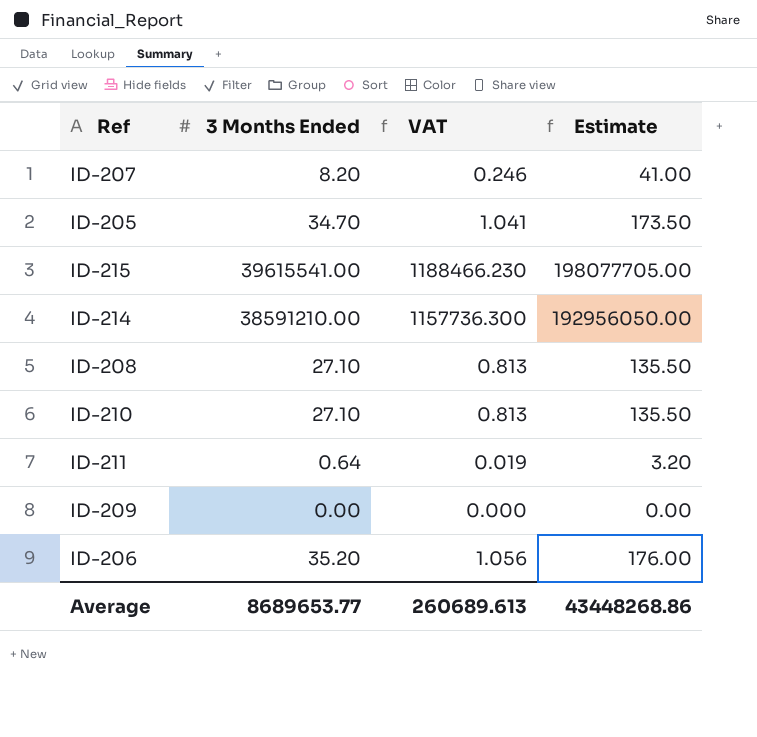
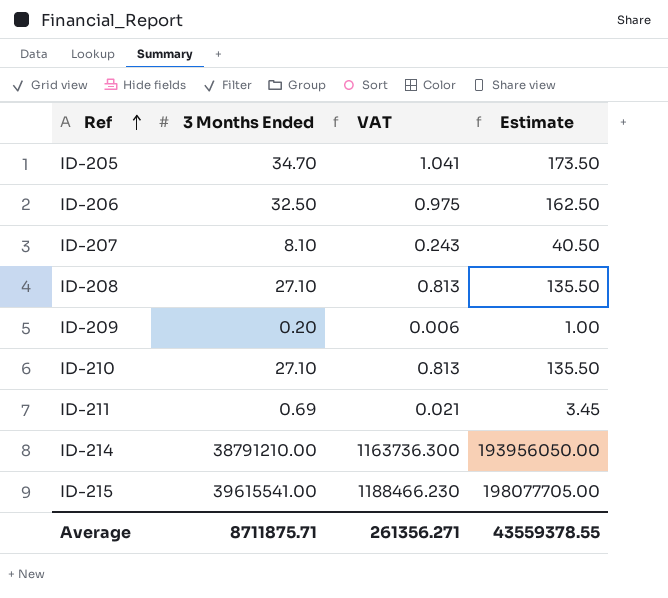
row order: none -> Ref ascending
ID-206 | 3 Months Ended: 35.20 -> 32.50
ID-206 | VAT: 1.056 -> 0.975
ID-206 | Estimate: 176.00 -> 162.50
ID-207 | 3 Months Ended: 8.20 -> 8.10
ID-207 | VAT: 0.246 -> 0.243
ID-207 | Estimate: 41.00 -> 40.50
ID-209 | 3 Months Ended: 0.00 -> 0.20
ID-209 | VAT: 0.000 -> 0.006
ID-209 | Estimate: 0.00 -> 1.00
ID-211 | 3 Months Ended: 0.64 -> 0.69
ID-211 | VAT: 0.019 -> 0.021
ID-211 | Estimate: 3.20 -> 3.45
ID-214 | 3 Months Ended: 38591210.00 -> 38791210.00
ID-214 | VAT: 1157736.300 -> 1163736.300
ID-214 | Estimate: 192956050.00 -> 193956050.00
Average | 3 Months Ended: 8689653.77 -> 8711875.71
Average | VAT: 260689.613 -> 261356.271
Average | Estimate: 43448268.86 -> 43559378.55

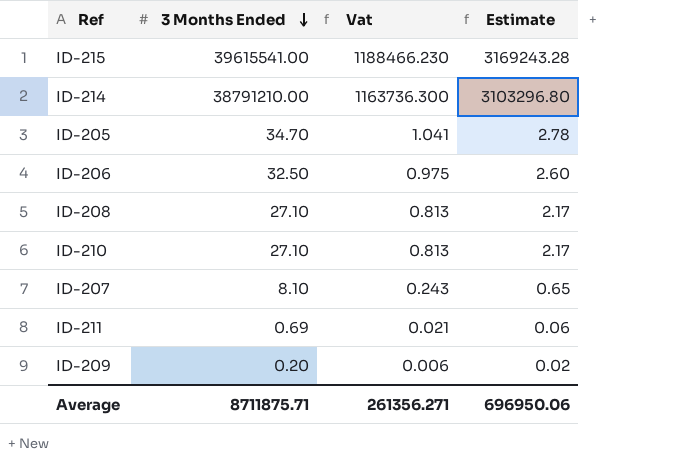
row order: Ref ascending -> 3 Months Ended descending
column name: VAT -> Vat
column Estimate | formula: [3 Months Ended] * 5 -> [3 Months Ended] * 0.08
Average | Estimate: 43559378.55 -> 696950.06

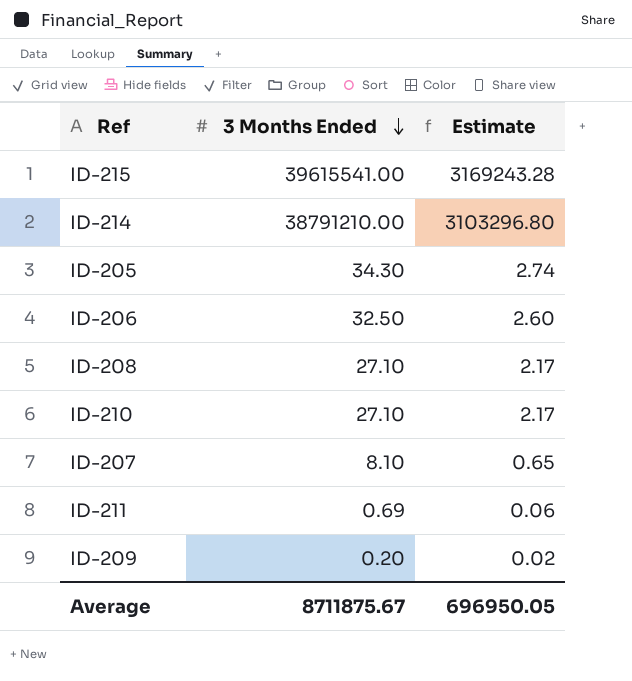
column Vat | formula: [3 Months Ended] * 0.03 -> none
ID-205 | 3 Months Ended: 34.70 -> 34.30
ID-205 | Estimate: 2.78 -> 2.74
Average | 3 Months Ended: 8711875.71 -> 8711875.67
Average | Estimate: 696950.06 -> 696950.05

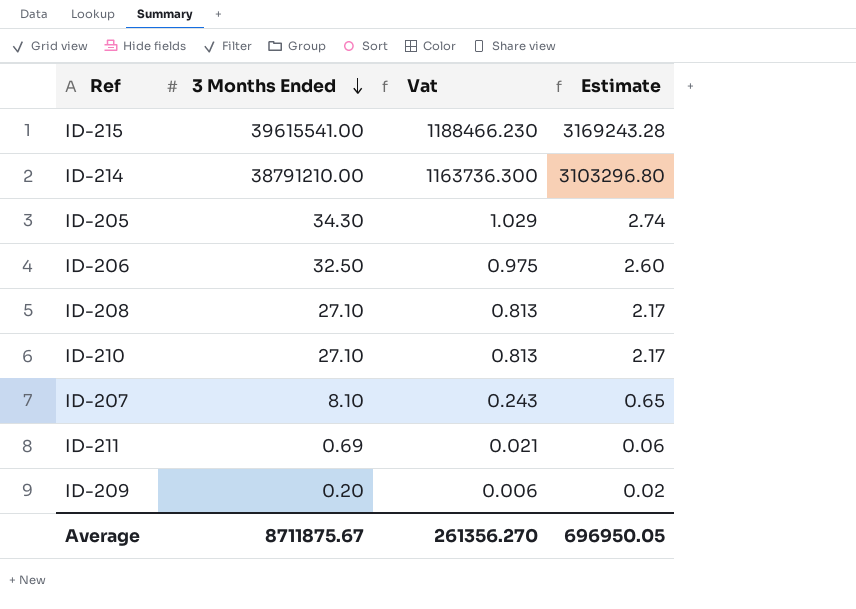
column Vat | formula: none -> [3 Months Ended] * 0.03

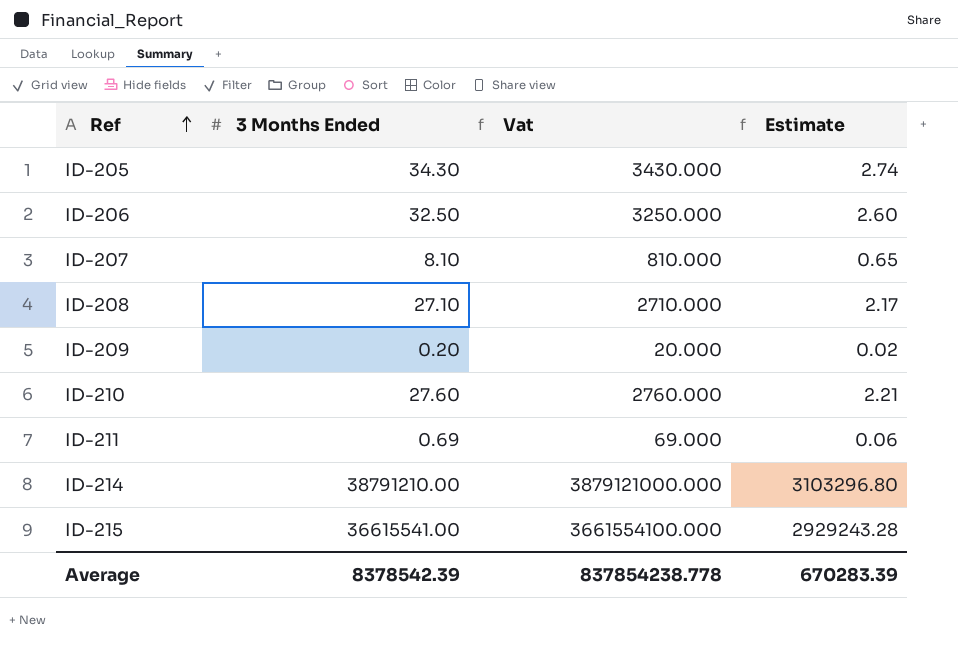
row order: 3 Months Ended descending -> Ref ascending
column Vat | formula: [3 Months Ended] * 0.03 -> [3 Months Ended] * 100
ID-210 | 3 Months Ended: 27.10 -> 27.60
ID-210 | Estimate: 2.17 -> 2.21
ID-215 | 3 Months Ended: 39615541.00 -> 36615541.00
ID-215 | Estimate: 3169243.28 -> 2929243.28
Average | 3 Months Ended: 8711875.67 -> 8378542.39
Average | Vat: 261356.270 -> 837854238.778
Average | Estimate: 696950.05 -> 670283.39

